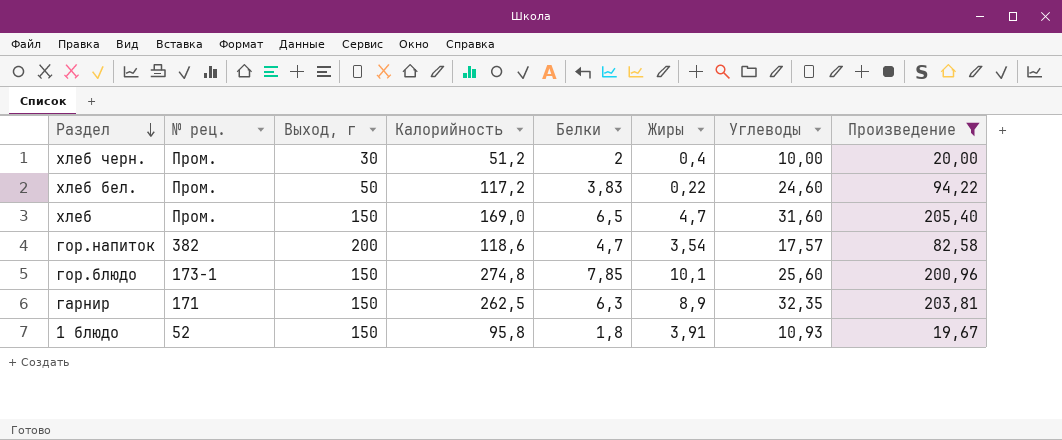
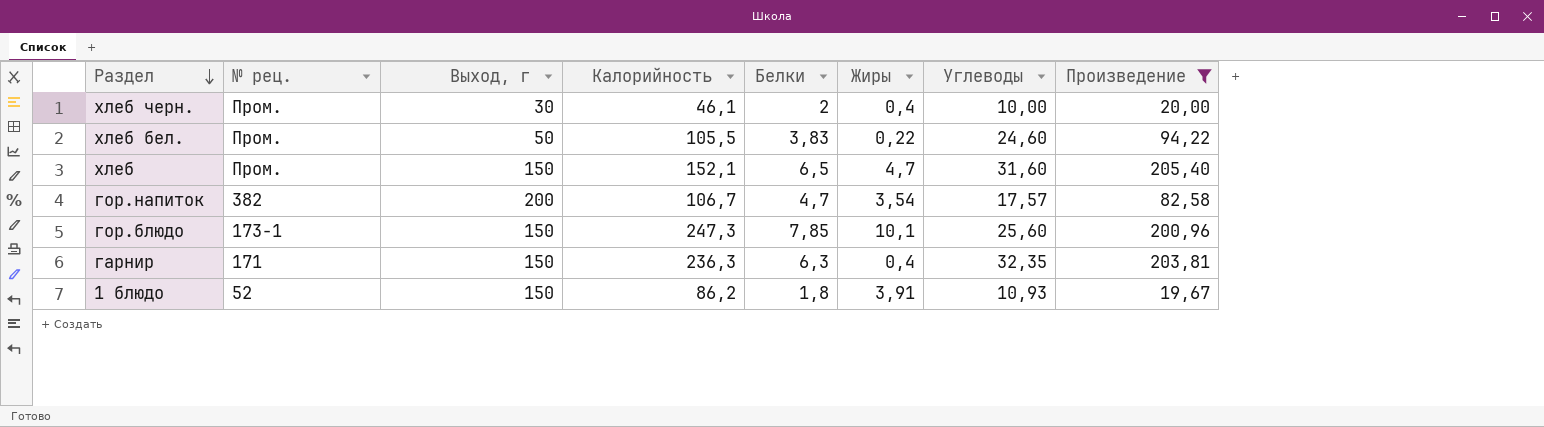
хлеб черн. | Калорийность: 51,2 -> 46,1
хлеб бел. | Калорийность: 117,2 -> 105,5
хлеб | Калорийность: 169,0 -> 152,1
гор.напиток | Калорийность: 118,6 -> 106,7
гор.блюдо | Калорийность: 274,8 -> 247,3
гарнир | Калорийность: 262,5 -> 236,3
гарнир | Жиры: 8,9 -> 0,4
1 блюдо | Калорийность: 95,8 -> 86,2

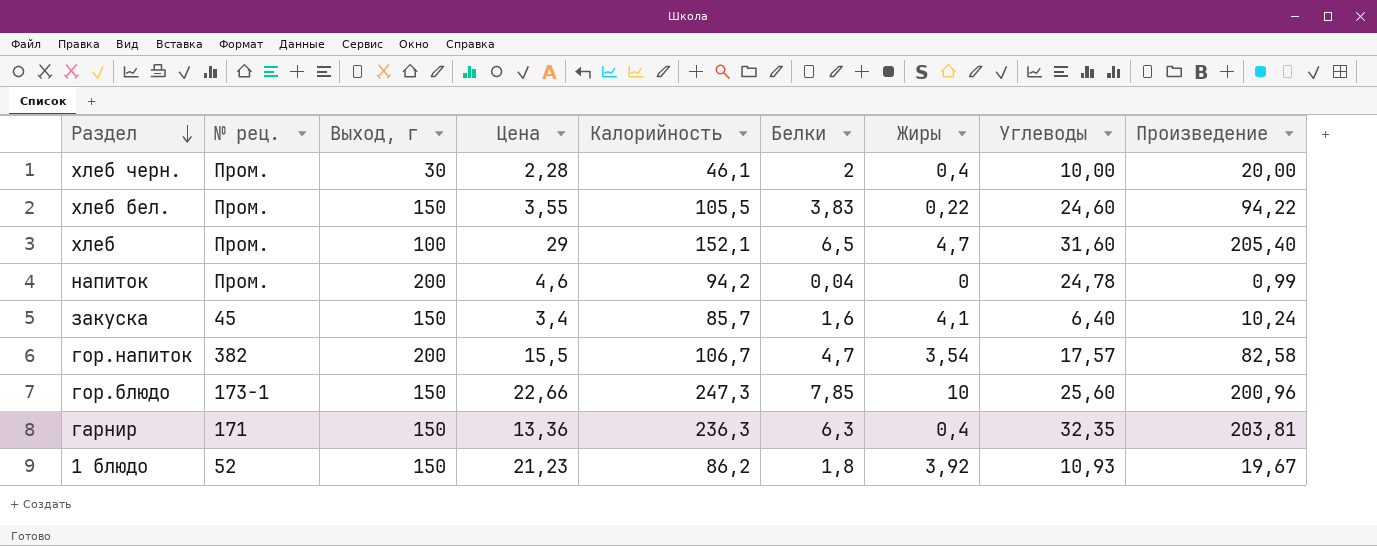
filter: Произведение >= 19,67 -> none
column Цена | position: none -> 4
хлеб бел. | Выход, г: 50 -> 150
хлеб | Выход, г: 150 -> 100
гор.блюдо | Жиры: 10,1 -> 10
1 блюдо | Жиры: 3,91 -> 3,92

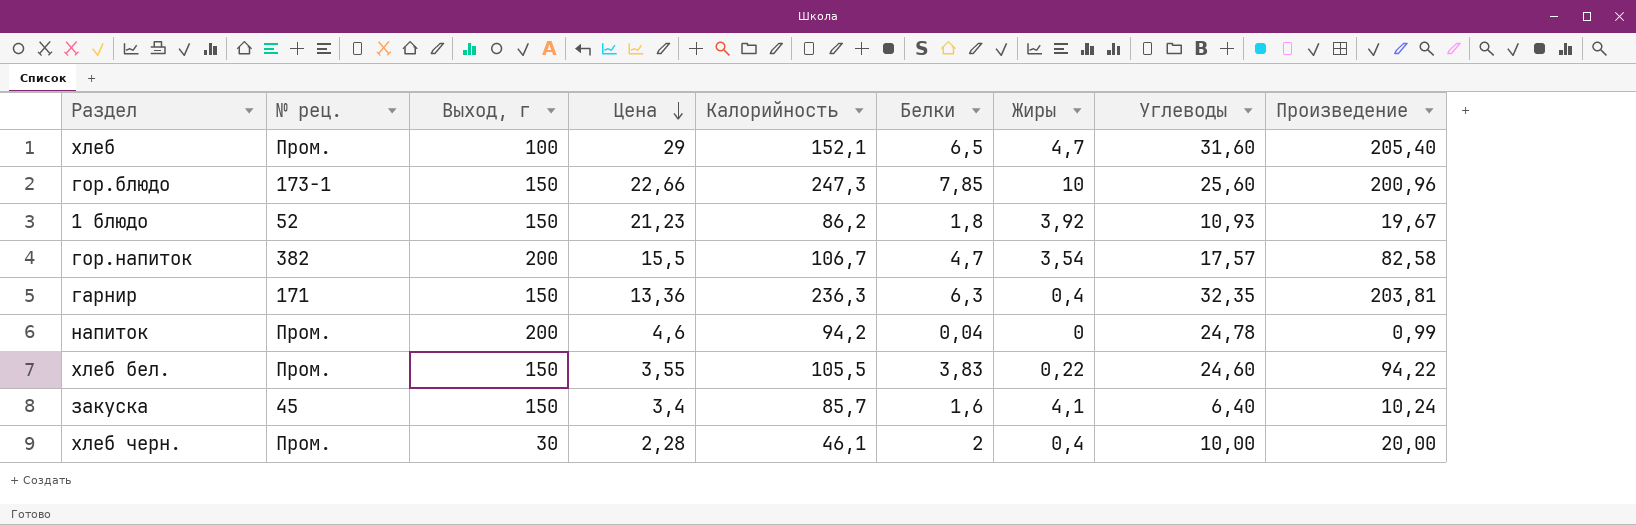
row order: Раздел descending -> Цена descending

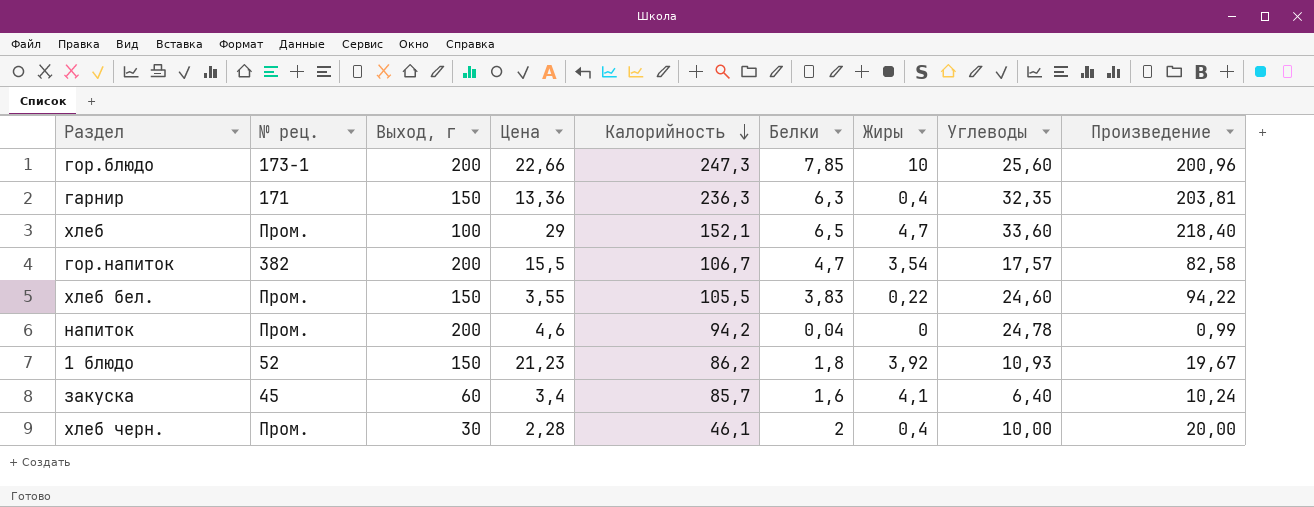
row order: Цена descending -> Калорийность descending
гор.блюдо | Выход, г: 150 -> 200
хлеб | Углеводы: 31,60 -> 33,60
хлеб | Произведение: 205,40 -> 218,40
закуска | Выход, г: 150 -> 60

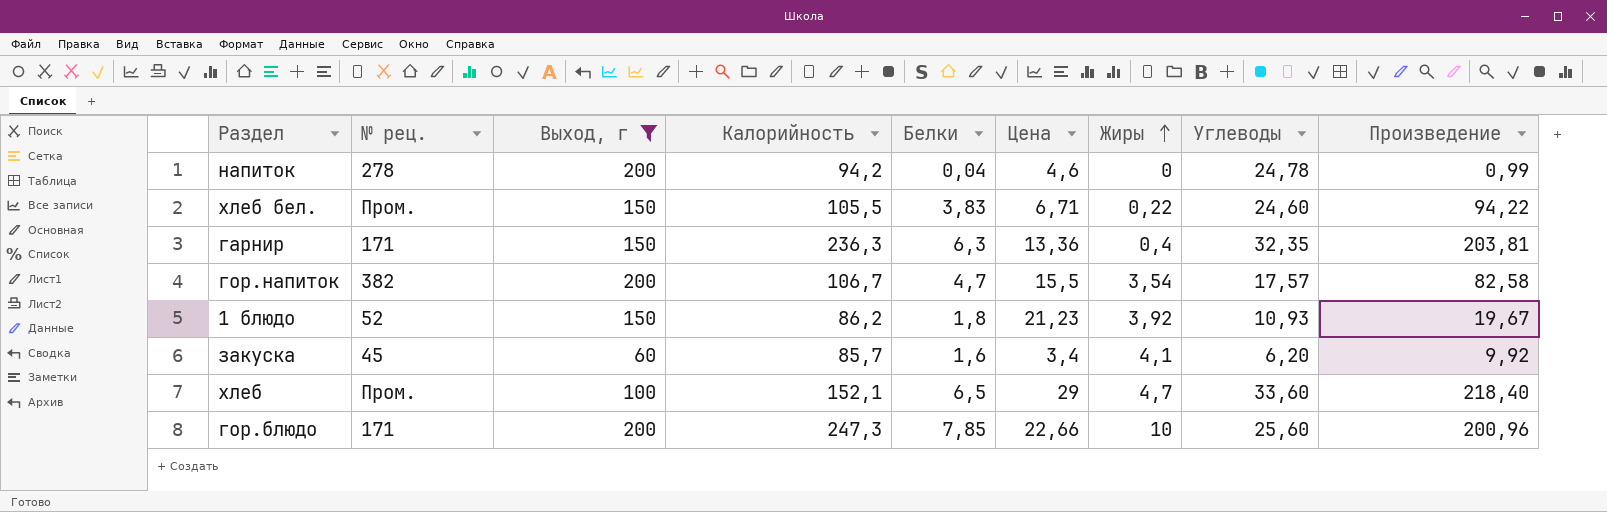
filter: none -> Выход, г != 30
row order: Калорийность descending -> Жиры ascending
column Цена | position: 4 -> 6
напиток | № рец.: Пром. -> 278
хлеб бел. | Цена: 3,55 -> 6,71
закуска | Углеводы: 6,40 -> 6,20
закуска | Произведение: 10,24 -> 9,92
гор.блюдо | № рец.: 173-1 -> 171

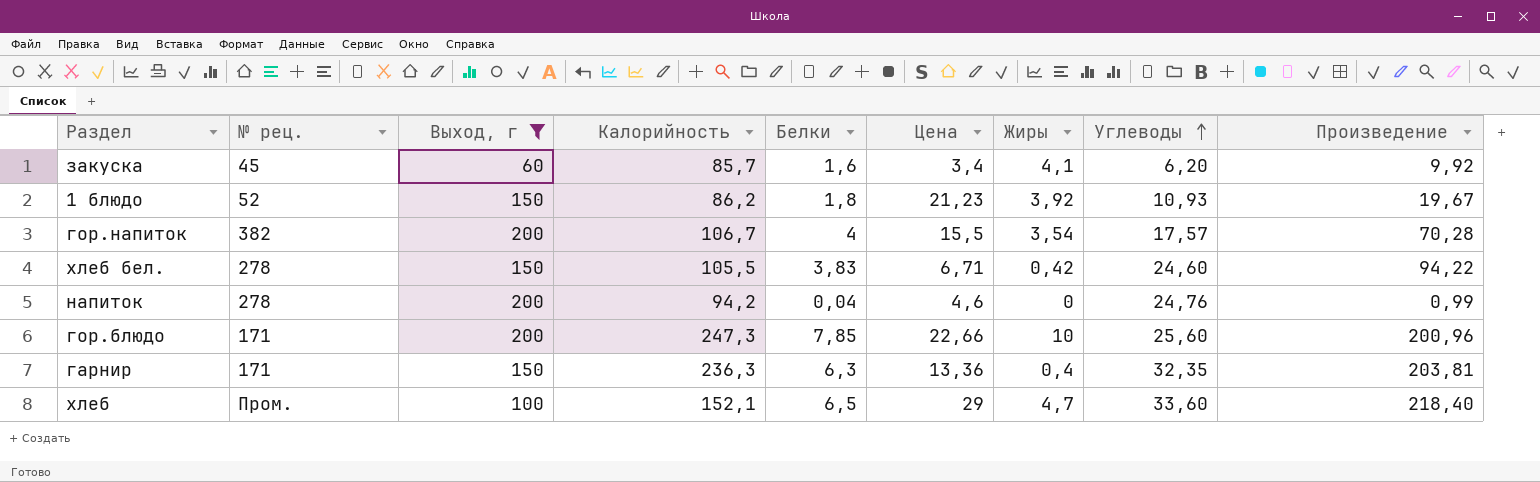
row order: Жиры ascending -> Углеводы ascending
гор.напиток | Белки: 4,7 -> 4
гор.напиток | Произведение: 82,58 -> 70,28
хлеб бел. | № рец.: Пром. -> 278
хлеб бел. | Жиры: 0,22 -> 0,42
напиток | Углеводы: 24,78 -> 24,76

